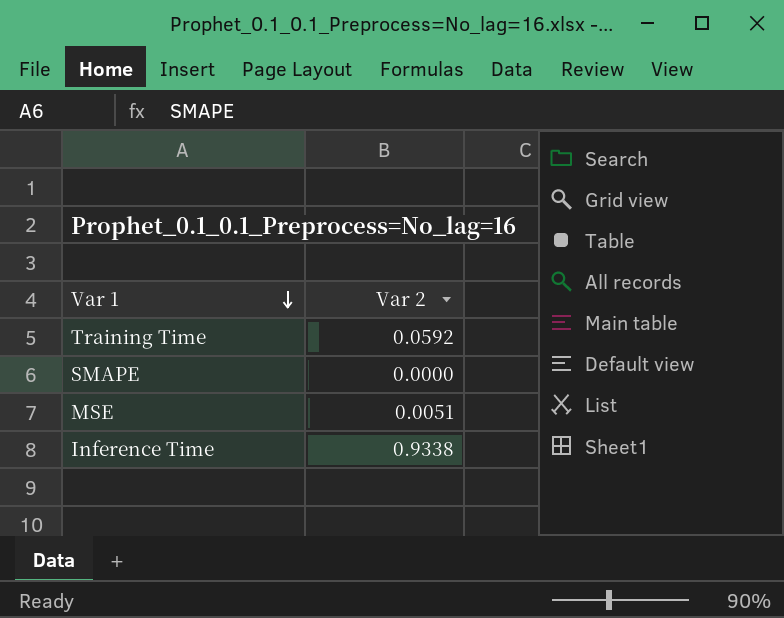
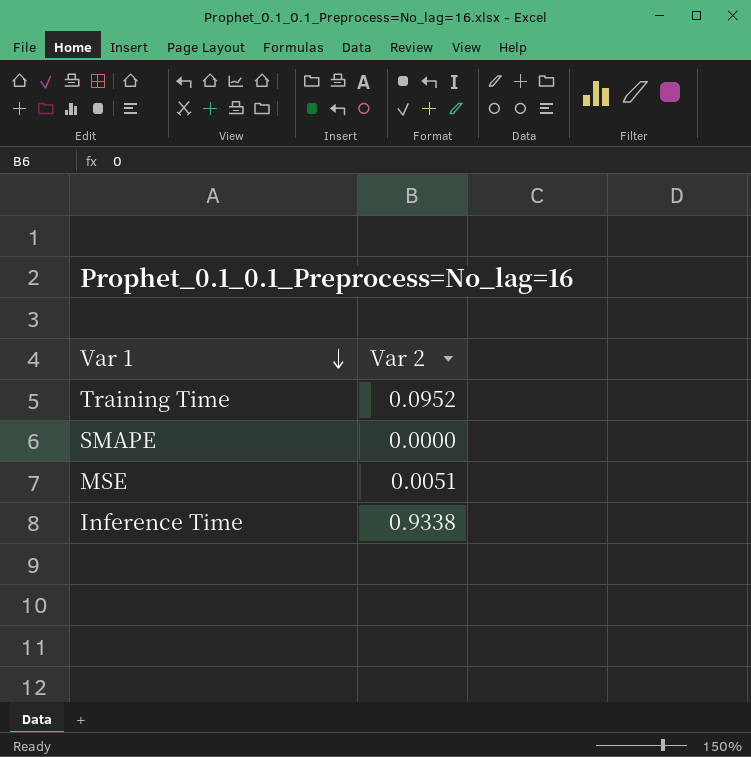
Training Time | Var 2: 0.0592 -> 0.0952

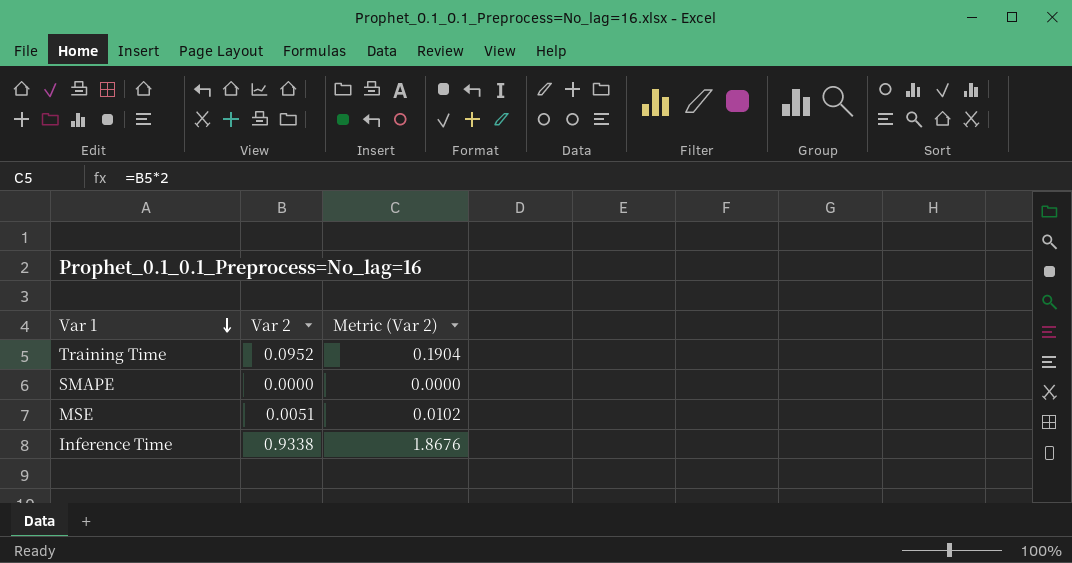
column Metric (Var 2) | formula: none -> [Var 2] * 2

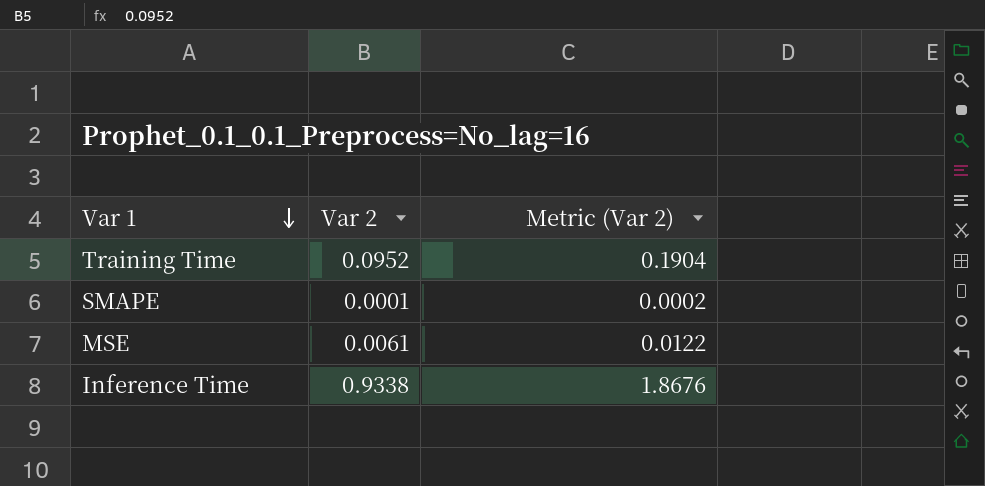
SMAPE | Var 2: 0.0000 -> 0.0001
SMAPE | Metric (Var 2): 0.0000 -> 0.0002
MSE | Var 2: 0.0051 -> 0.0061
MSE | Metric (Var 2): 0.0102 -> 0.0122

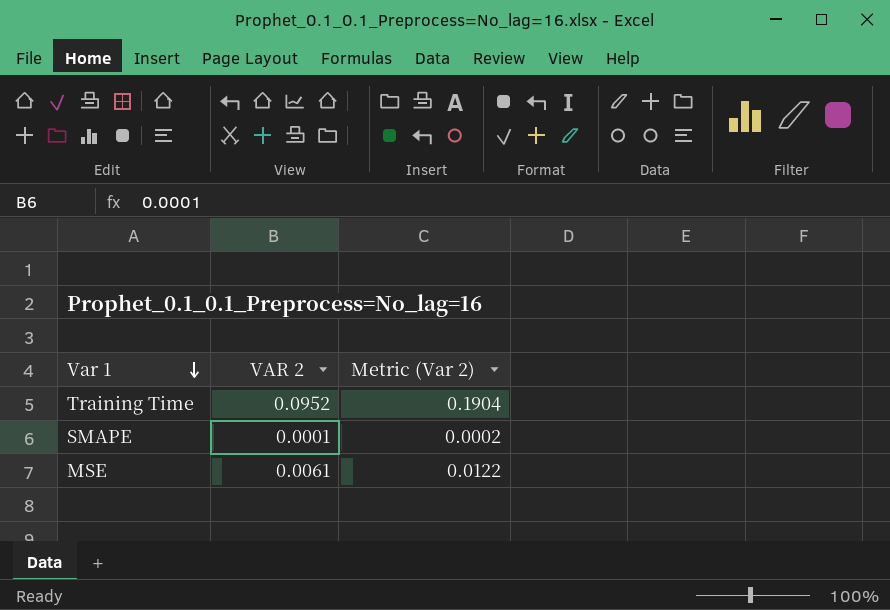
column name: Var 2 -> VAR 2
row Inference Time: 0.9338 | 1.8676 -> none

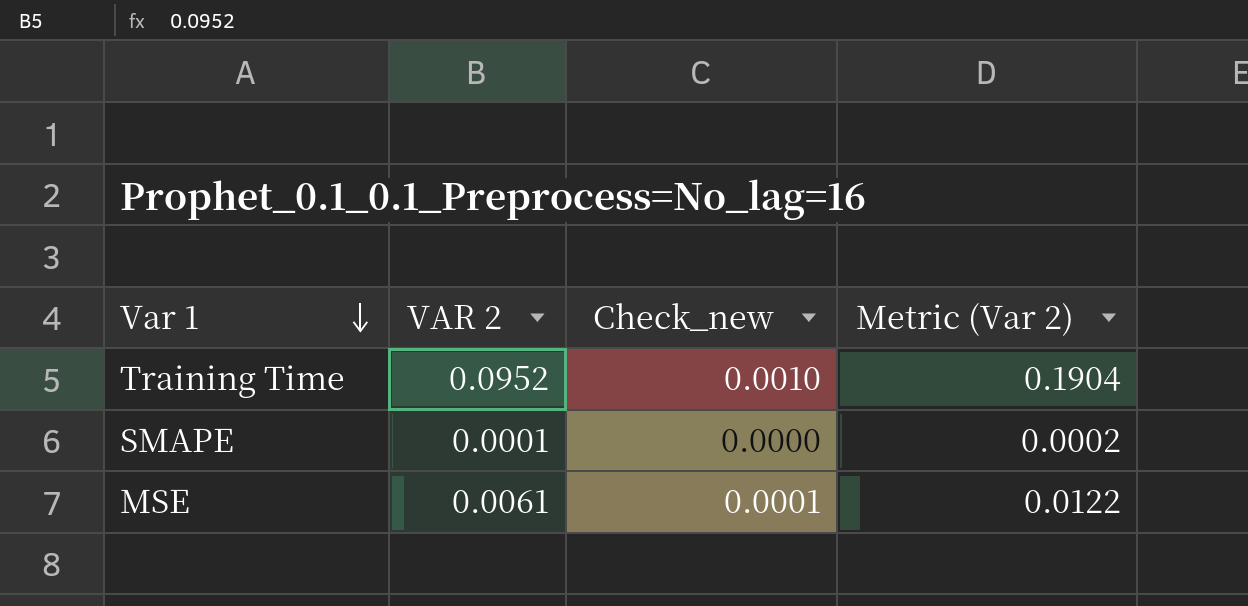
column Check_new | formula: none -> [VAR 2] * 0.01

